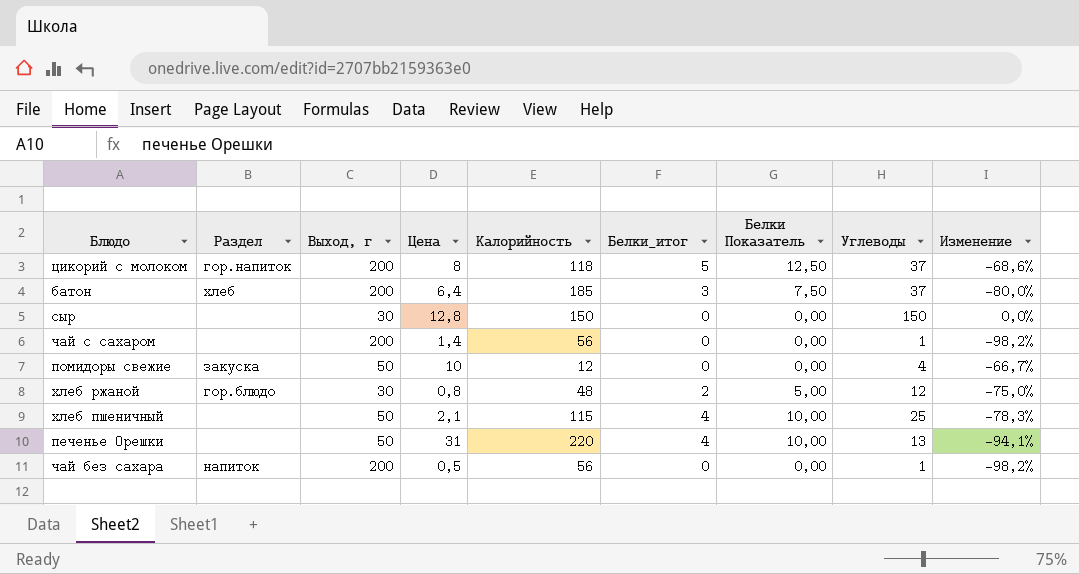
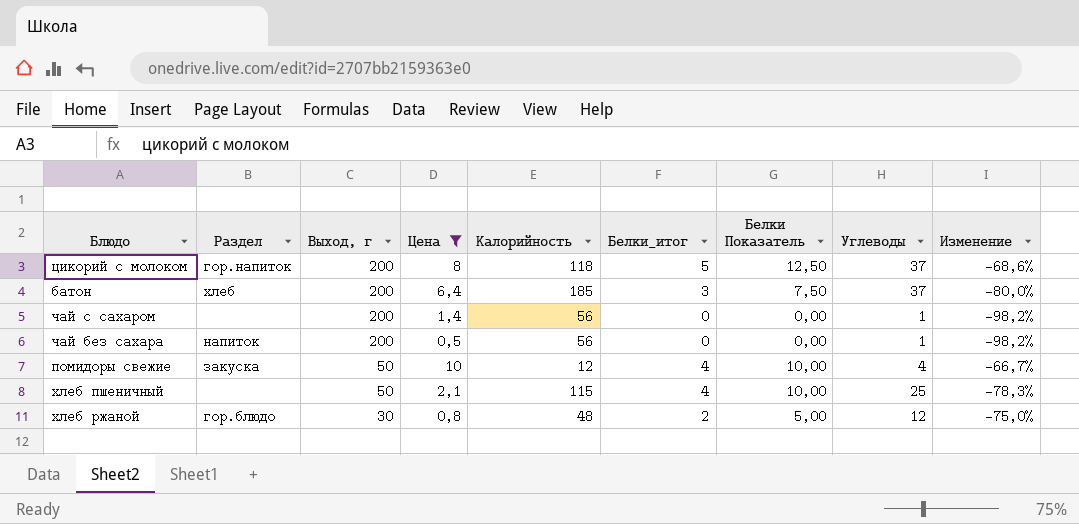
filter: none -> Цена <= 10
row order: none -> Выход, г descending
помидоры свежие | Белки_итог: 0 -> 4
помидоры свежие | Белки Показатель: 0,00 -> 10,00

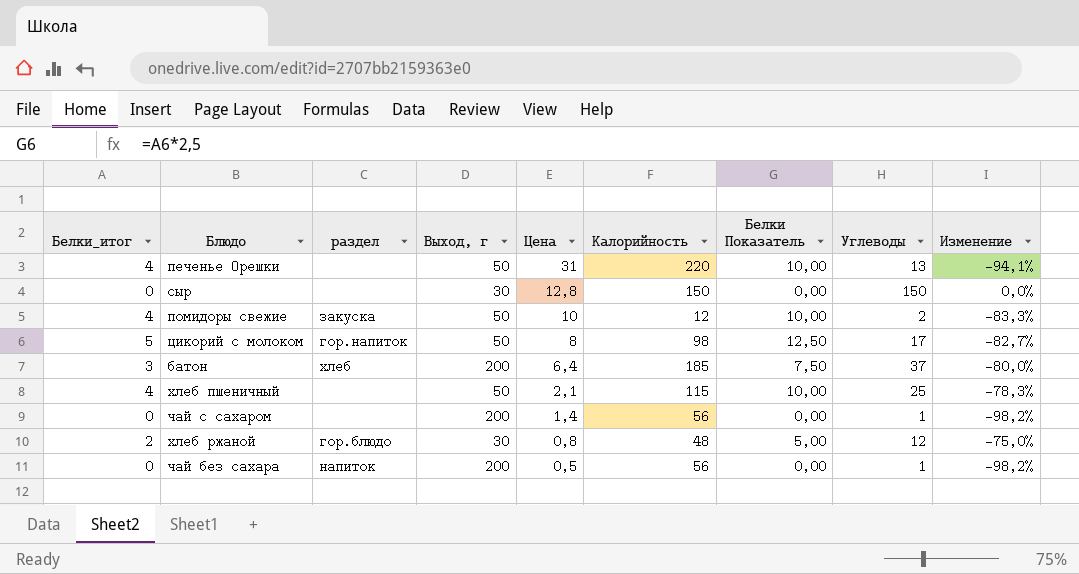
filter: Цена <= 10 -> none
row order: Выход, г descending -> Цена descending
column Белки_итог | position: 6 -> 1
column name: Раздел -> раздел
помидоры свежие | Углеводы: 4 -> 2
помидоры свежие | Изменение: -66,7% -> -83,3%
цикорий с молоком | Выход, г: 200 -> 50
цикорий с молоком | Калорийность: 118 -> 98
цикорий с молоком | Углеводы: 37 -> 17
цикорий с молоком | Изменение: -68,6% -> -82,7%

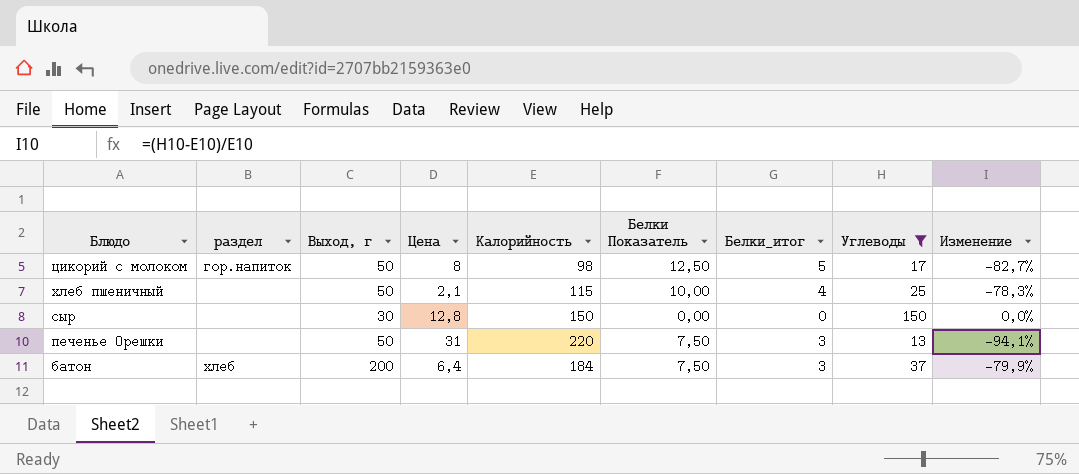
filter: none -> Углеводы >= 13
row order: Цена descending -> Блюдо descending
column Белки_итог | position: 1 -> 7
печенье Орешки | Белки Показатель: 10,00 -> 7,50
печенье Орешки | Белки_итог: 4 -> 3
батон | Калорийность: 185 -> 184
батон | Изменение: -80,0% -> -79,9%

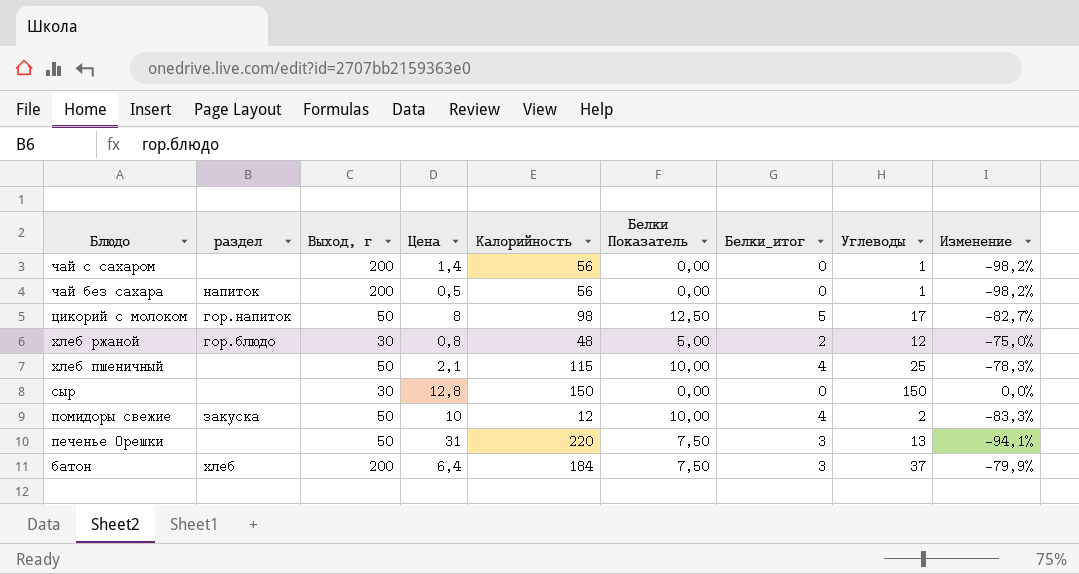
filter: Углеводы >= 13 -> none

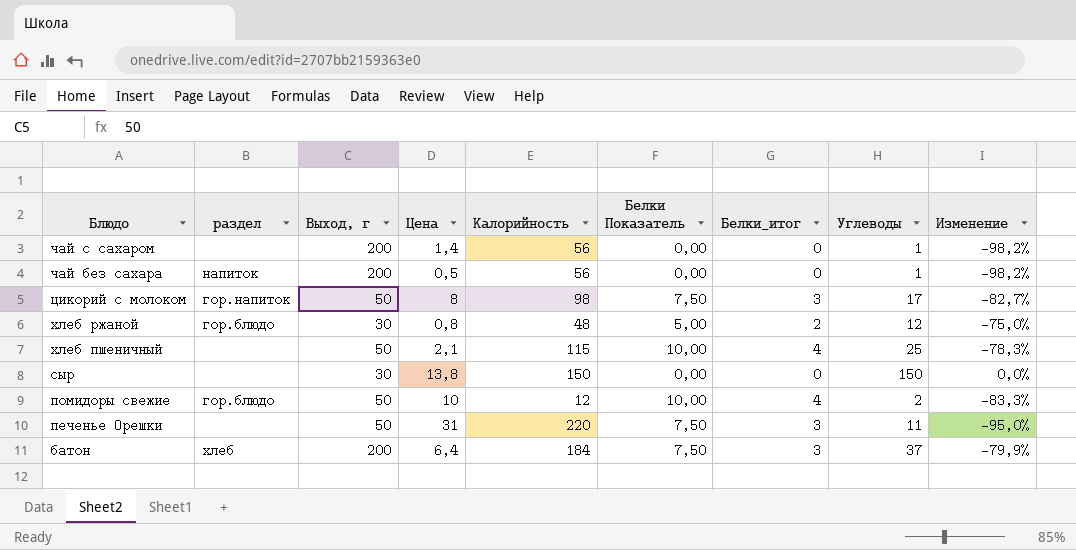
цикорий с молоком | Белки Показатель: 12,50 -> 7,50
цикорий с молоком | Белки_итог: 5 -> 3
сыр | Цена: 12,8 -> 13,8
помидоры свежие | раздел: закуска -> гор.блюдо
печенье Орешки | Углеводы: 13 -> 11
печенье Орешки | Изменение: -94,1% -> -95,0%

